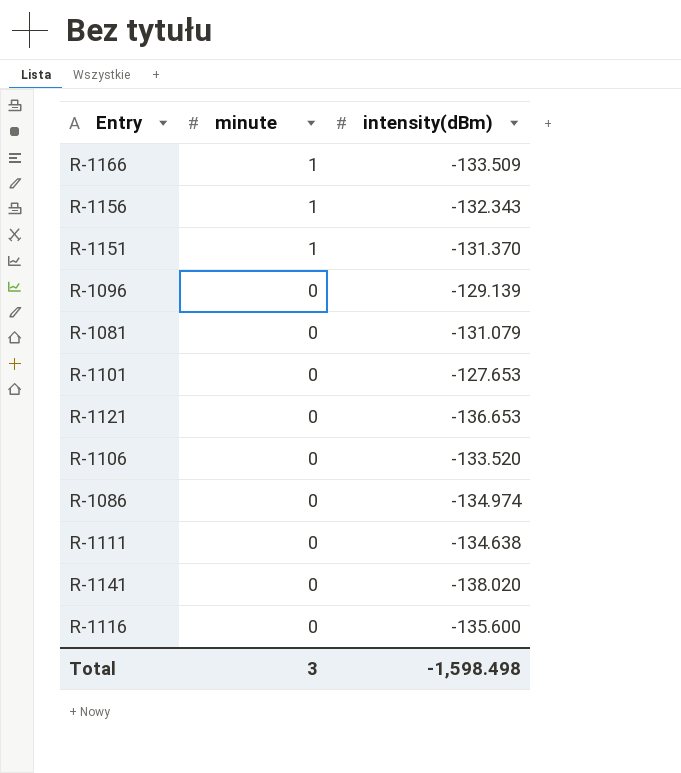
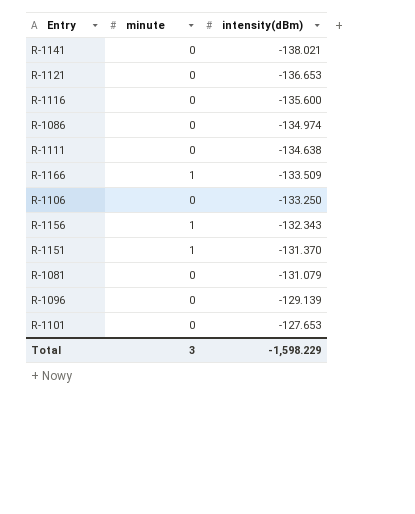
row order: minute descending -> intensity(dBm) ascending
R-1141 | intensity(dBm): -138.020 -> -138.021
R-1106 | intensity(dBm): -133.520 -> -133.250
Total | intensity(dBm): -1,598.498 -> -1,598.229

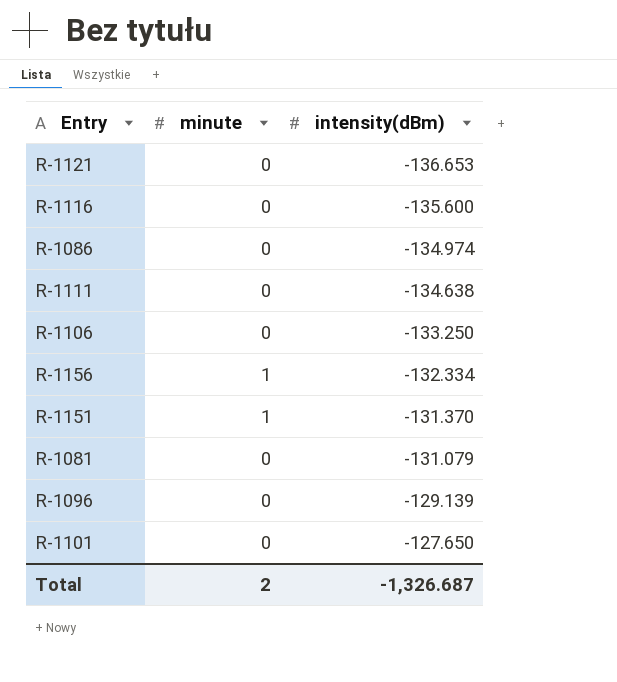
row R-1141: 0 | -138.021 -> none
row R-1166: 1 | -133.509 -> none
R-1156 | intensity(dBm): -132.343 -> -132.334
R-1101 | intensity(dBm): -127.653 -> -127.650
Total | minute: 3 -> 2
Total | intensity(dBm): -1,598.229 -> -1,326.687

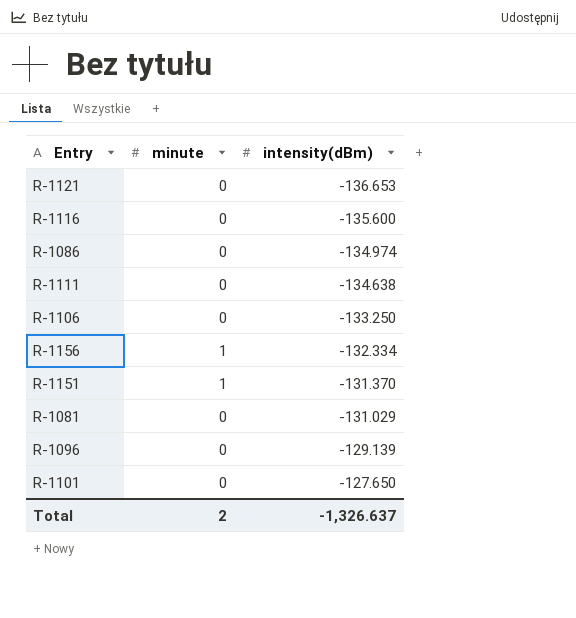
R-1081 | intensity(dBm): -131.079 -> -131.029
Total | intensity(dBm): -1,326.687 -> -1,326.637

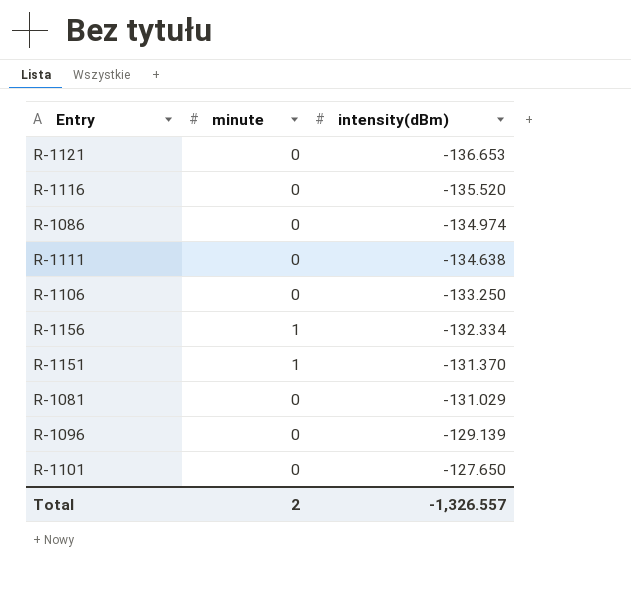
R-1116 | intensity(dBm): -135.600 -> -135.520
Total | intensity(dBm): -1,326.637 -> -1,326.557

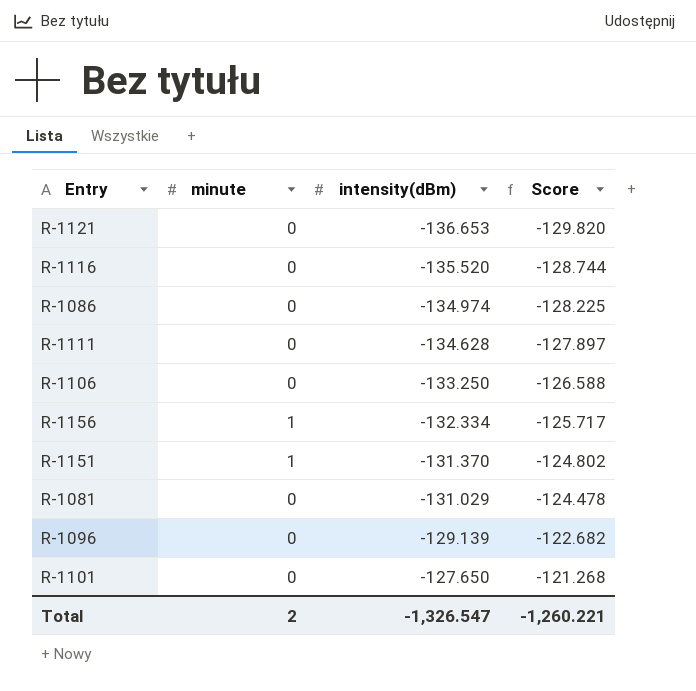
column Score | formula: none -> [intensity(dBm)] * 0.95
R-1111 | intensity(dBm): -134.638 -> -134.628
Total | intensity(dBm): -1,326.557 -> -1,326.547

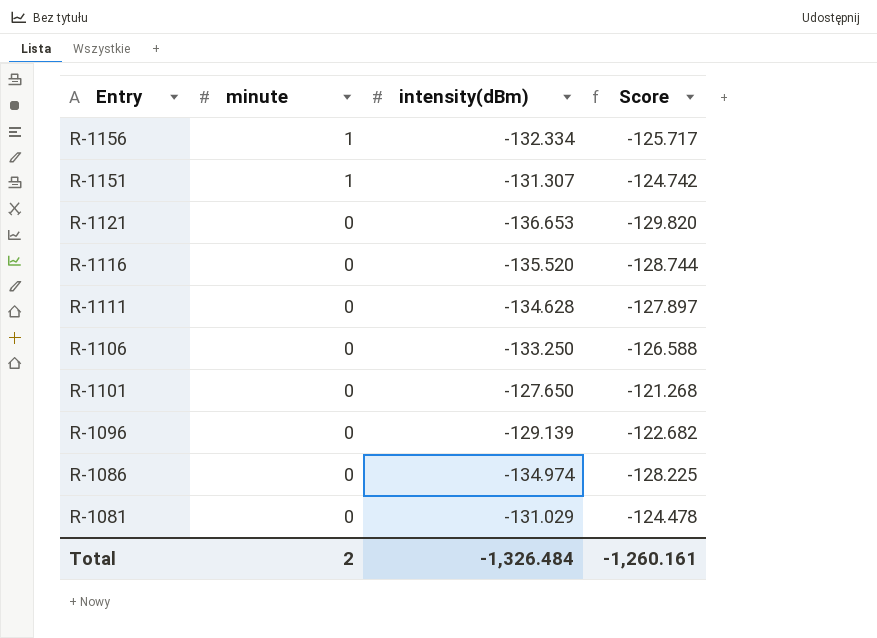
row order: intensity(dBm) ascending -> Entry descending
R-1151 | intensity(dBm): -131.370 -> -131.307
R-1151 | Score: -124.802 -> -124.742
Total | intensity(dBm): -1,326.547 -> -1,326.484
Total | Score: -1,260.221 -> -1,260.161

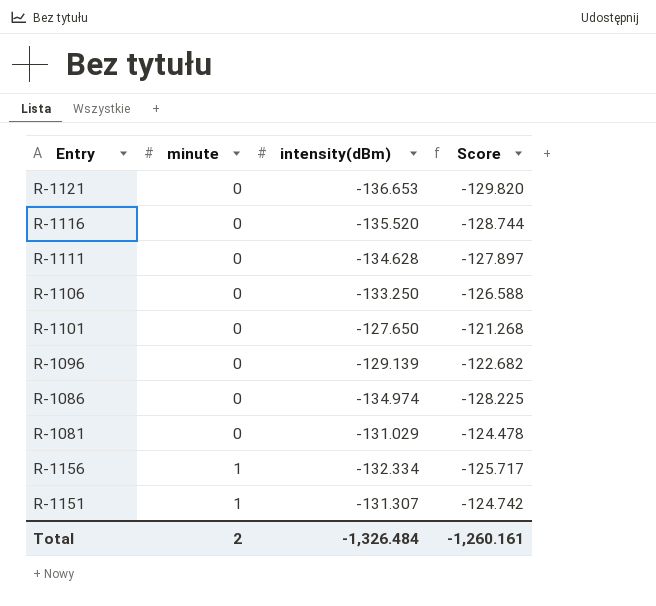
row order: Entry descending -> minute ascending

